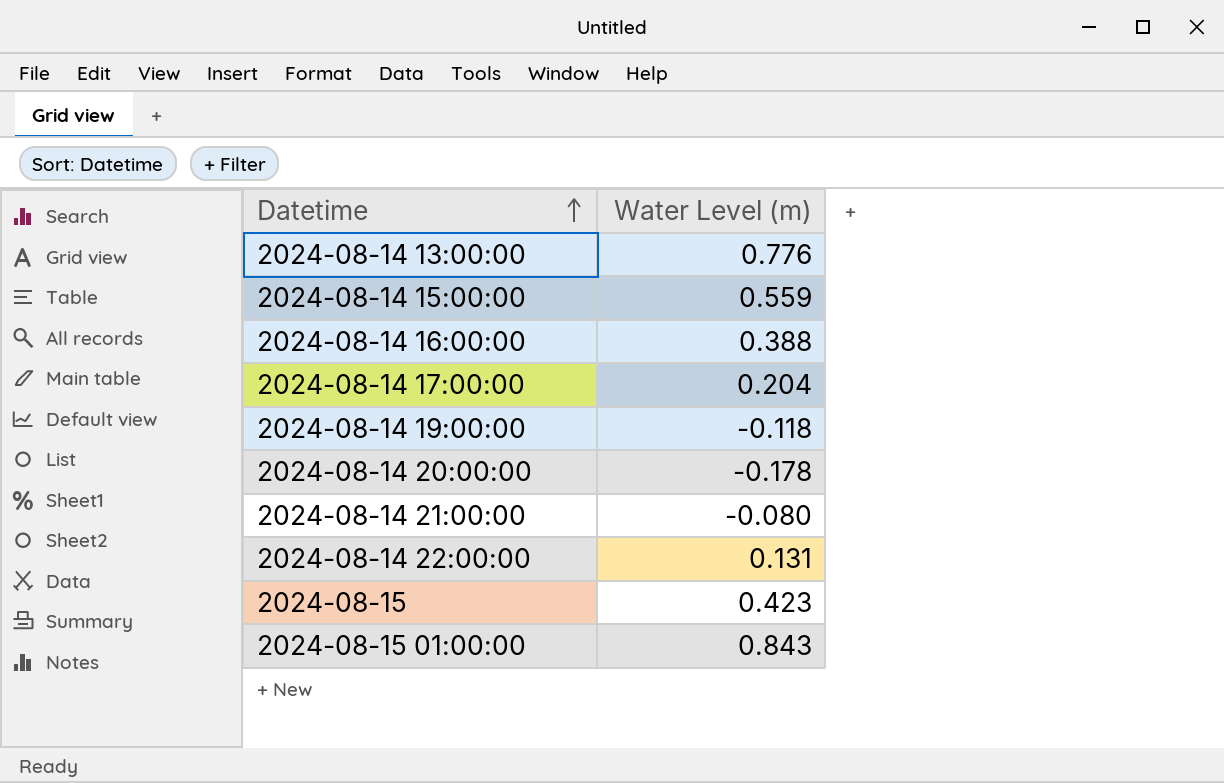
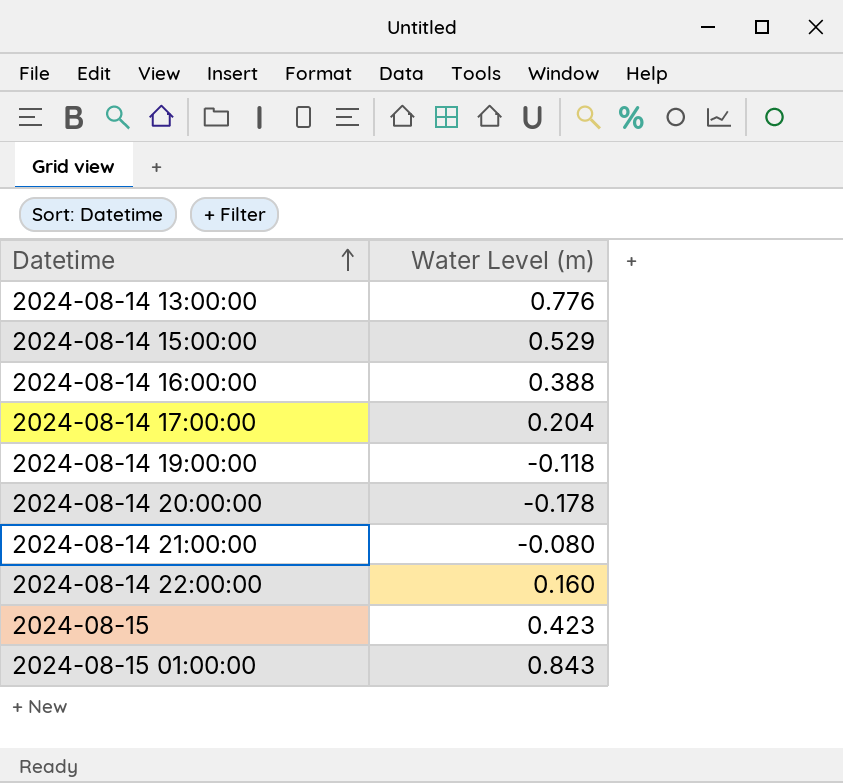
2024-08-14 15:00:00 | Water Level (m): 0.559 -> 0.529
2024-08-14 22:00:00 | Water Level (m): 0.131 -> 0.160

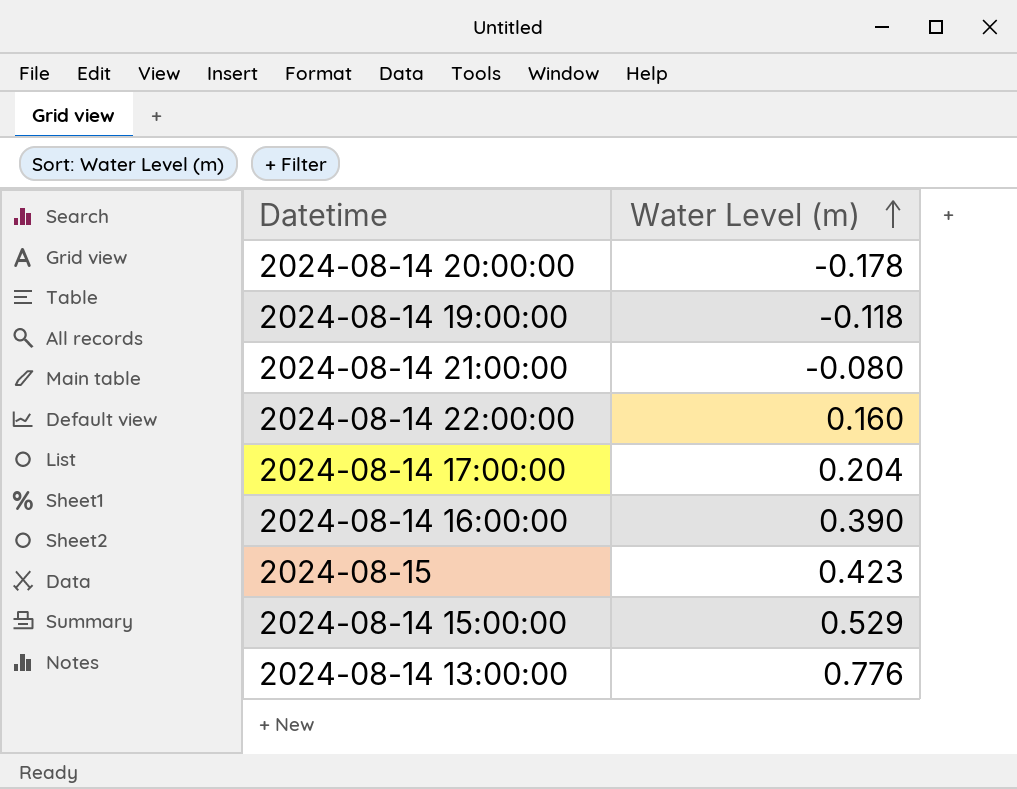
row order: Datetime ascending -> Water Level (m) ascending
row 2024-08-15 01:00:00: 0.843 -> none
2024-08-14 16:00:00 | Water Level (m): 0.388 -> 0.390

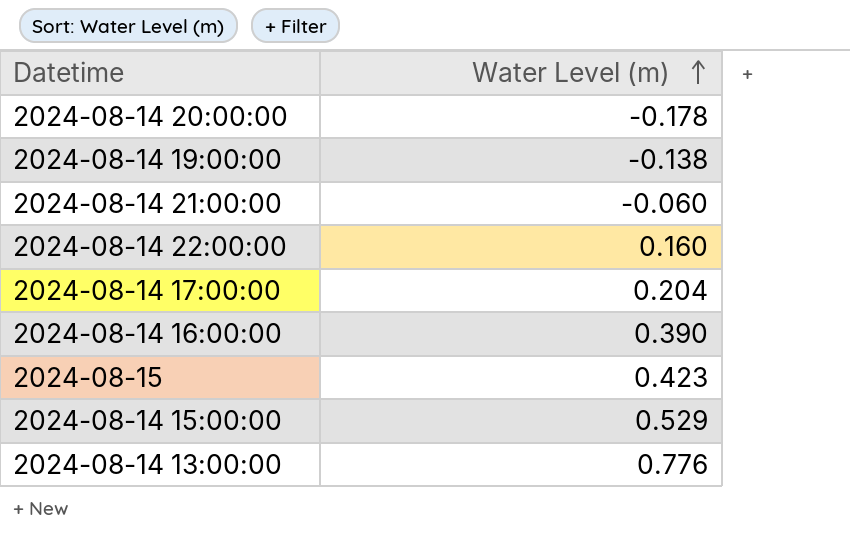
2024-08-14 19:00:00 | Water Level (m): -0.118 -> -0.138
2024-08-14 21:00:00 | Water Level (m): -0.080 -> -0.060

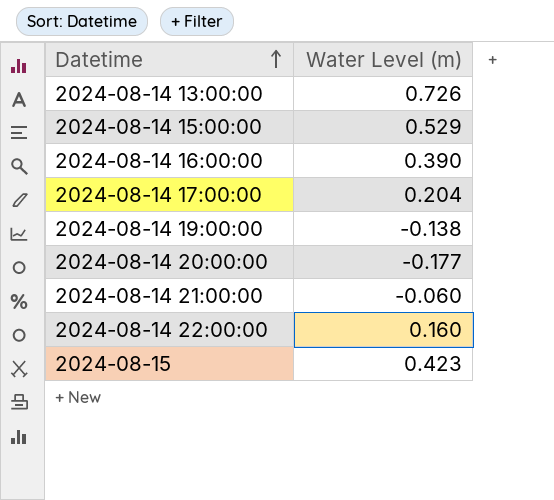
row order: Water Level (m) ascending -> Datetime ascending
2024-08-14 13:00:00 | Water Level (m): 0.776 -> 0.726
2024-08-14 20:00:00 | Water Level (m): -0.178 -> -0.177

